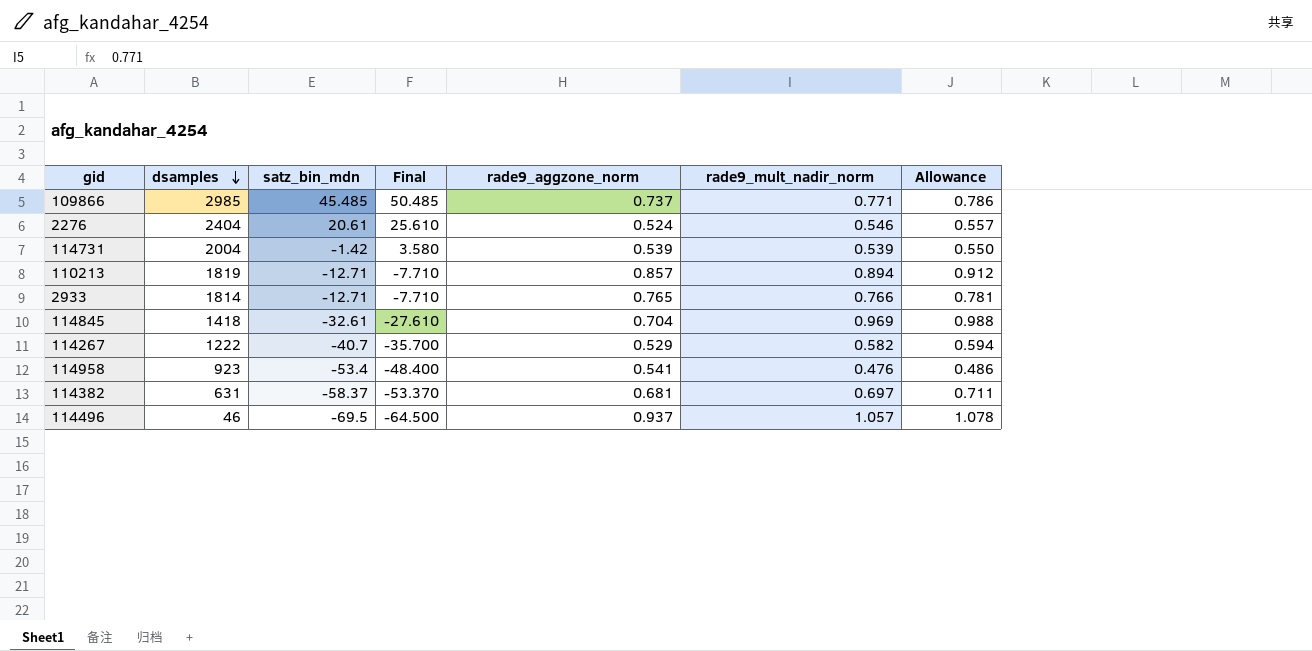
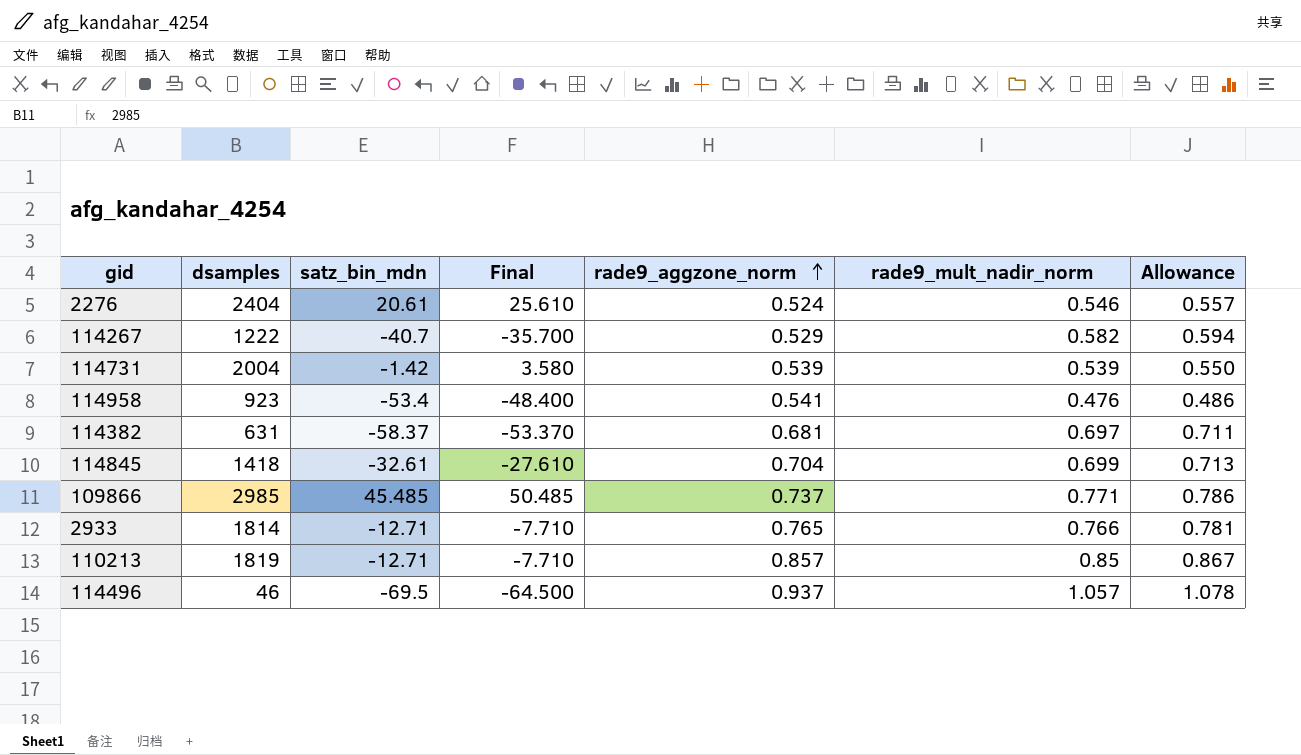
row order: dsamples descending -> rade9_aggzone_norm ascending
114845 | rade9_mult_nadir_norm: 0.969 -> 0.699
114845 | Allowance: 0.988 -> 0.713
110213 | rade9_mult_nadir_norm: 0.894 -> 0.85
110213 | Allowance: 0.912 -> 0.867

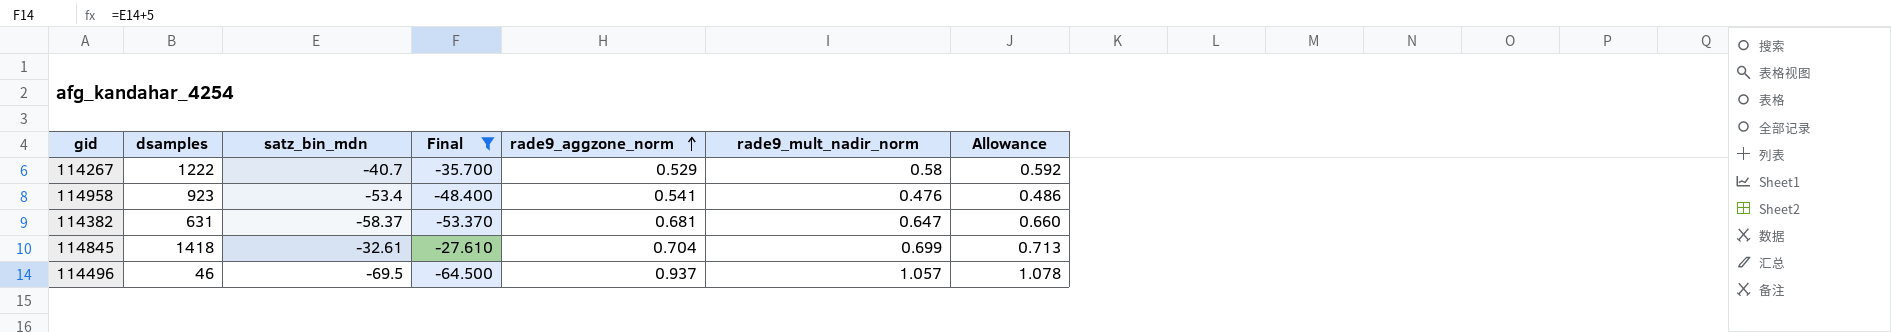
filter: none -> Final <= -27.610
114267 | rade9_mult_nadir_norm: 0.582 -> 0.58
114267 | Allowance: 0.594 -> 0.592
114382 | rade9_mult_nadir_norm: 0.697 -> 0.647
114382 | Allowance: 0.711 -> 0.660

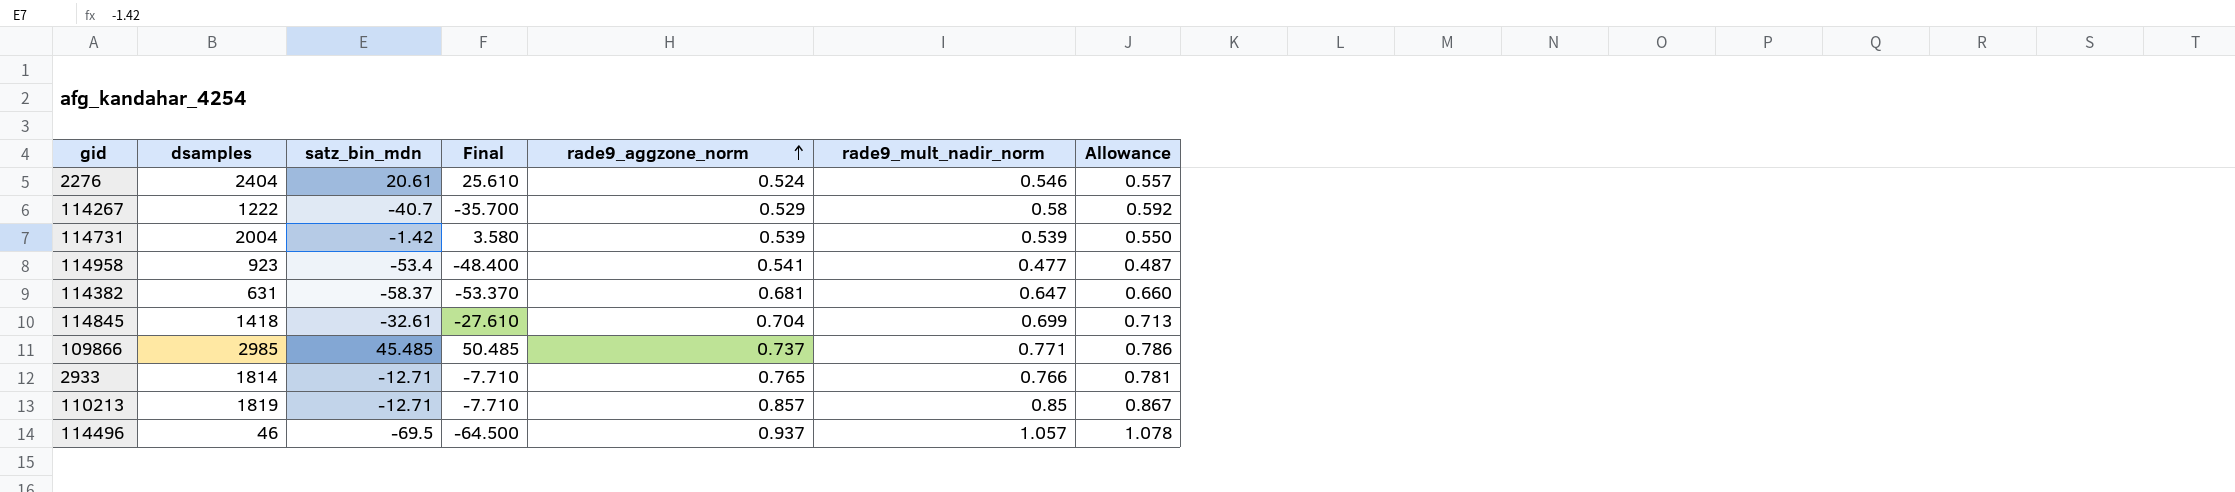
filter: Final <= -27.610 -> none
114958 | rade9_mult_nadir_norm: 0.476 -> 0.477
114958 | Allowance: 0.486 -> 0.487

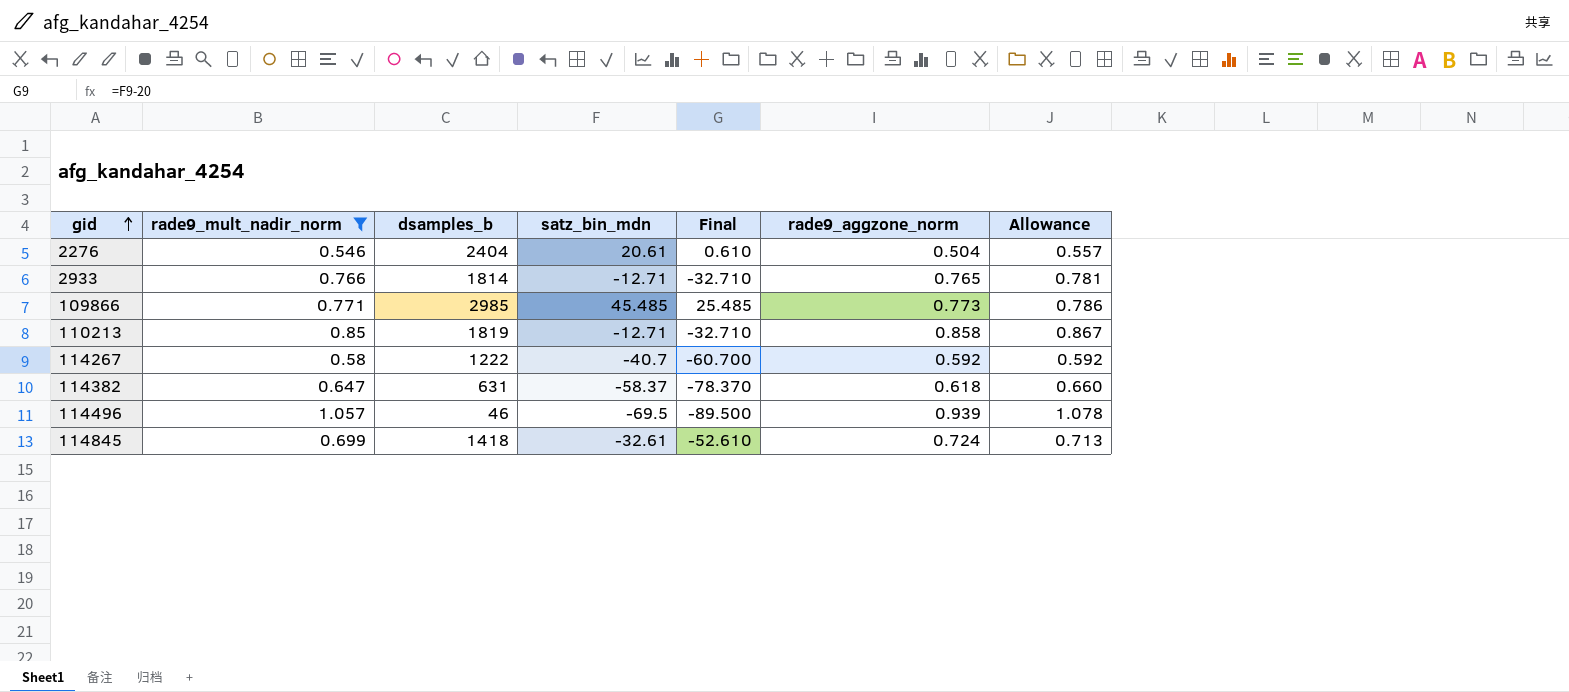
filter: none -> rade9_mult_nadir_norm >= 0.546
row order: rade9_aggzone_norm ascending -> gid ascending
column rade9_mult_nadir_norm | position: 6 -> 2
column name: dsamples -> dsamples_b
column Final | formula: [satz_bin_mdn] + 5 -> [satz_bin_mdn] - 20
2276 | rade9_aggzone_norm: 0.524 -> 0.504
109866 | rade9_aggzone_norm: 0.737 -> 0.773
110213 | rade9_aggzone_norm: 0.857 -> 0.858
114267 | rade9_aggzone_norm: 0.529 -> 0.592
114382 | rade9_aggzone_norm: 0.681 -> 0.618
114496 | rade9_aggzone_norm: 0.937 -> 0.939
114845 | rade9_aggzone_norm: 0.704 -> 0.724

